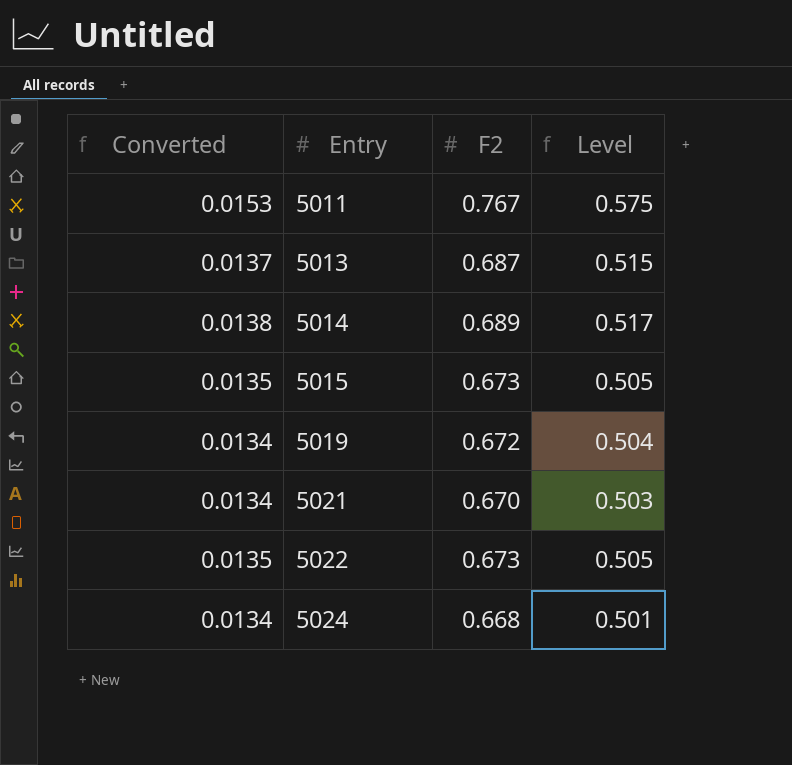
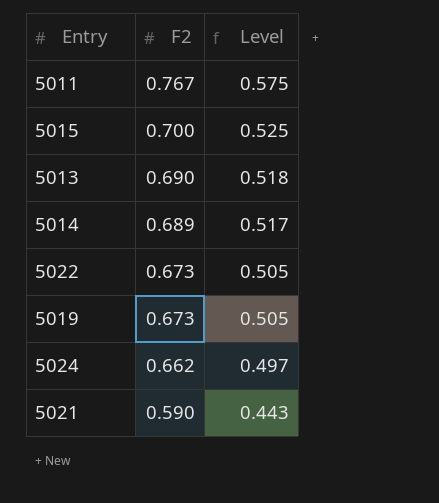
row order: Entry ascending -> F2 descending
column Converted | formula: [F2] * 0.02 -> none
5015 | F2: 0.673 -> 0.700
5015 | Level: 0.505 -> 0.525
5013 | F2: 0.687 -> 0.690
5013 | Level: 0.515 -> 0.518
5019 | F2: 0.672 -> 0.673
5019 | Level: 0.504 -> 0.505
5024 | F2: 0.668 -> 0.662
5024 | Level: 0.501 -> 0.497
5021 | F2: 0.670 -> 0.590
5021 | Level: 0.503 -> 0.443

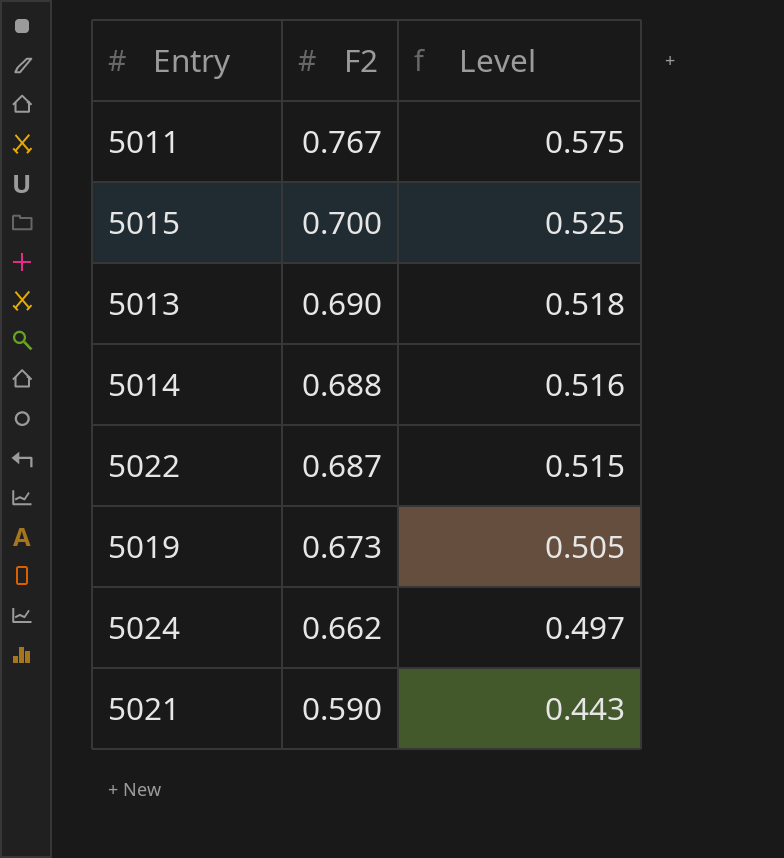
5014 | F2: 0.689 -> 0.688
5014 | Level: 0.517 -> 0.516
5022 | F2: 0.673 -> 0.687
5022 | Level: 0.505 -> 0.515

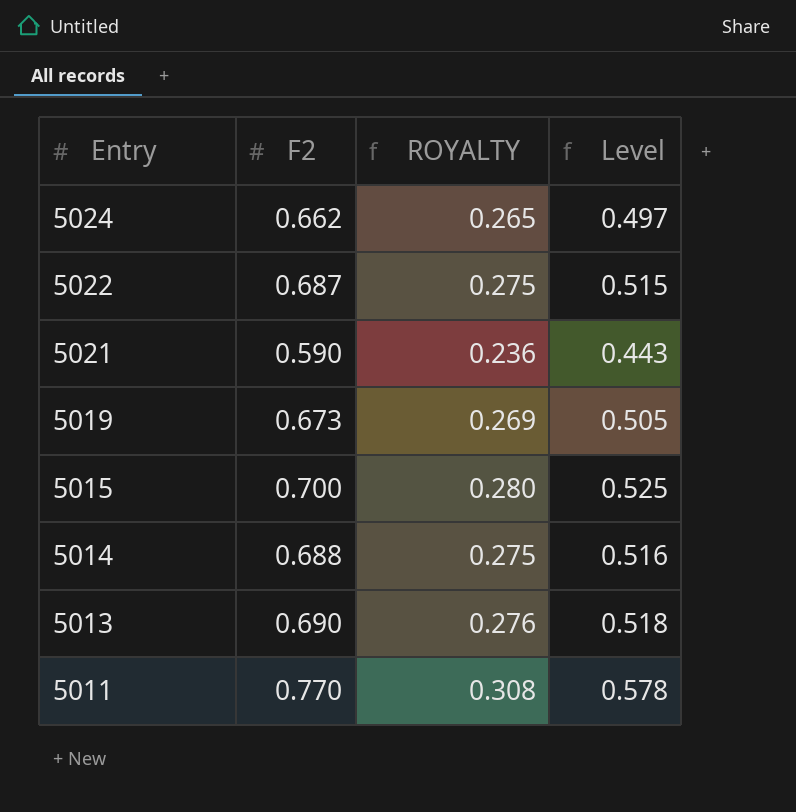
row order: F2 descending -> Entry descending
column ROYALTY | formula: none -> [F2] * 0.4
5011 | F2: 0.767 -> 0.770
5011 | Level: 0.575 -> 0.578

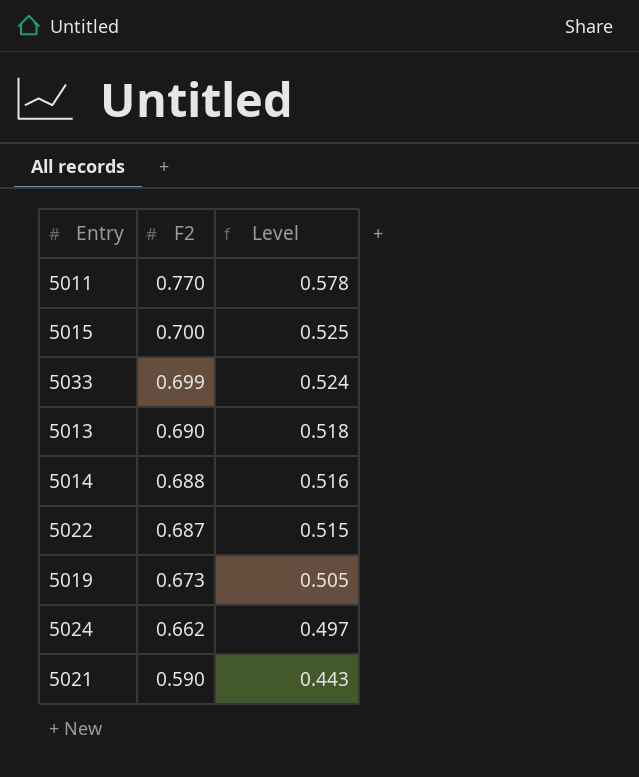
row order: Entry descending -> F2 descending
column ROYALTY | formula: [F2] * 0.4 -> none
row 5033: none -> 0.699 | 0.524

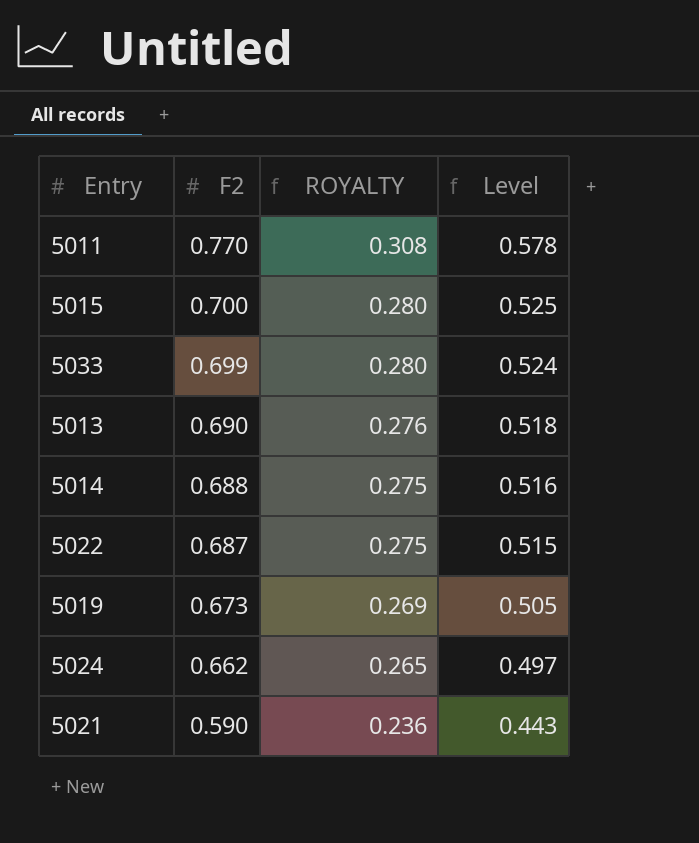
column ROYALTY | formula: none -> [F2] * 0.4

